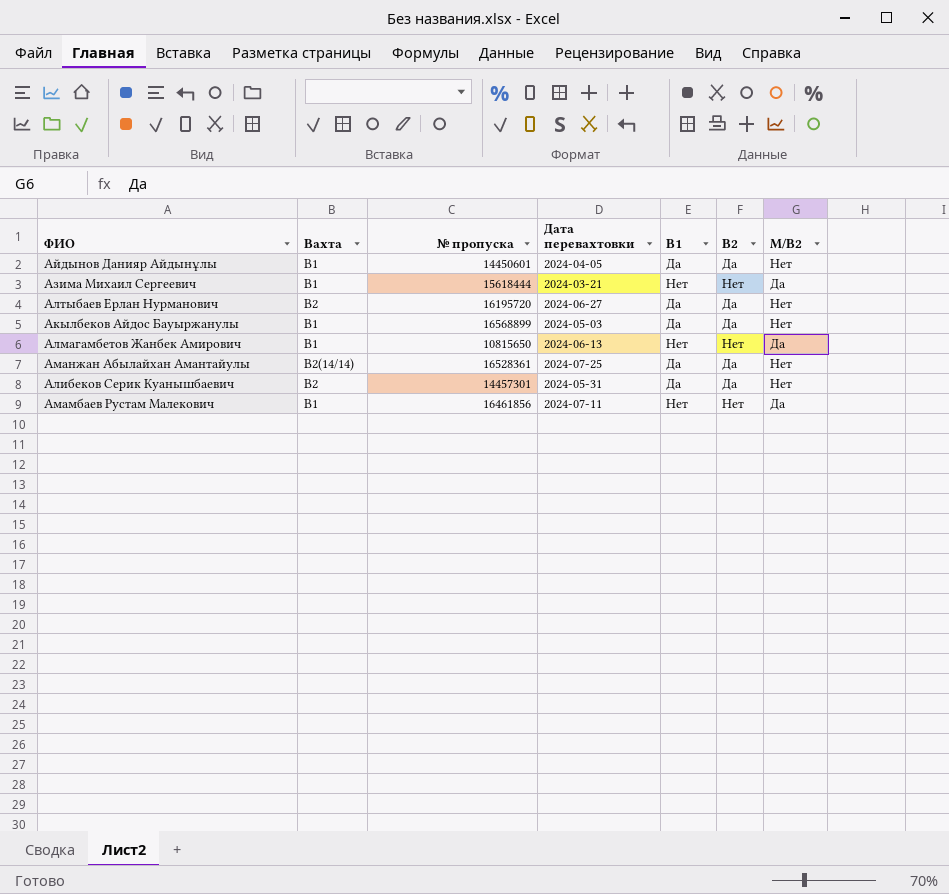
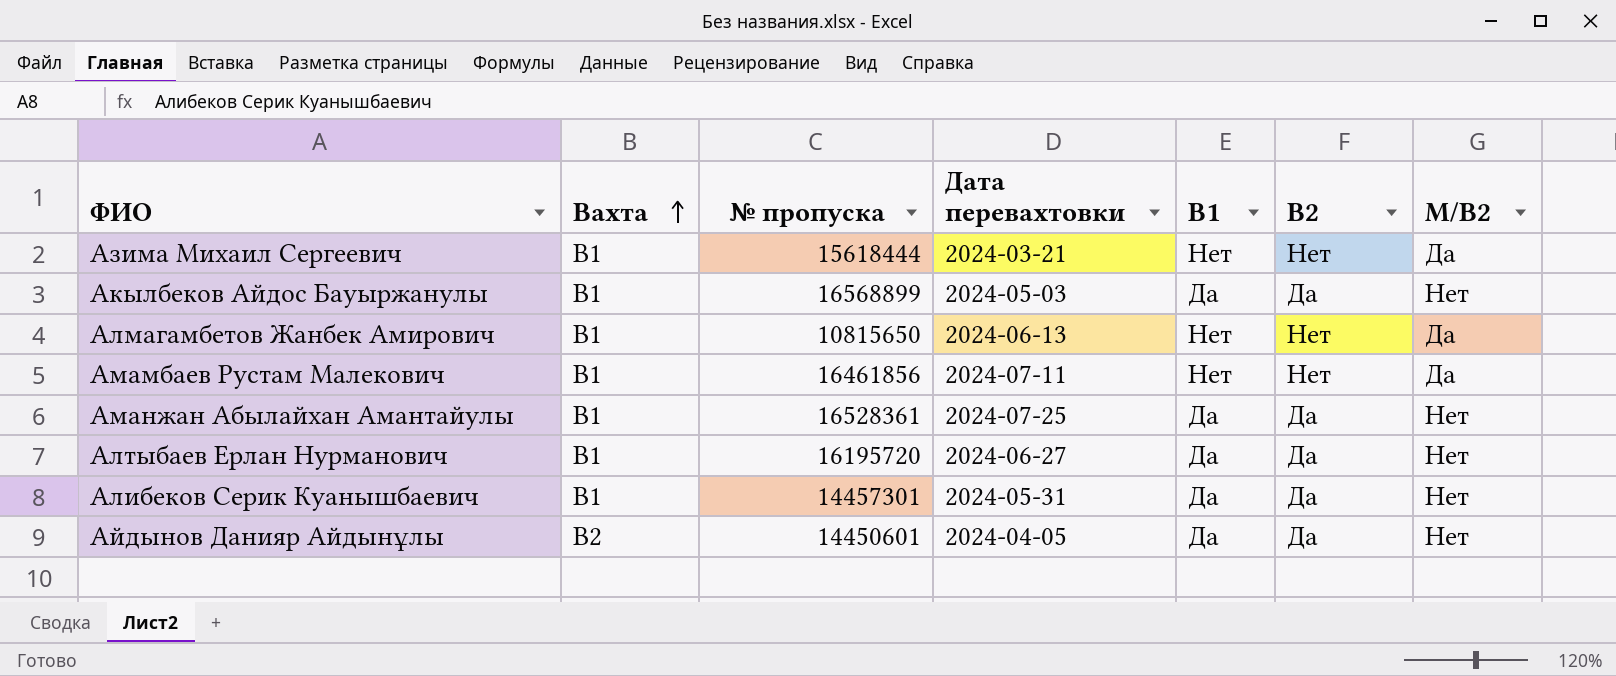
row order: none -> Вахта ascending
Аманжан Абылайхан Амантайулы | Вахта: В2(14/14) -> В1
Алтыбаев Ерлан Нурманович | Вахта: В2 -> В1
Алибеков Серик Куанышбаевич | Вахта: В2 -> В1
Айдынов Данияр Айдынұлы | Вахта: В1 -> В2

